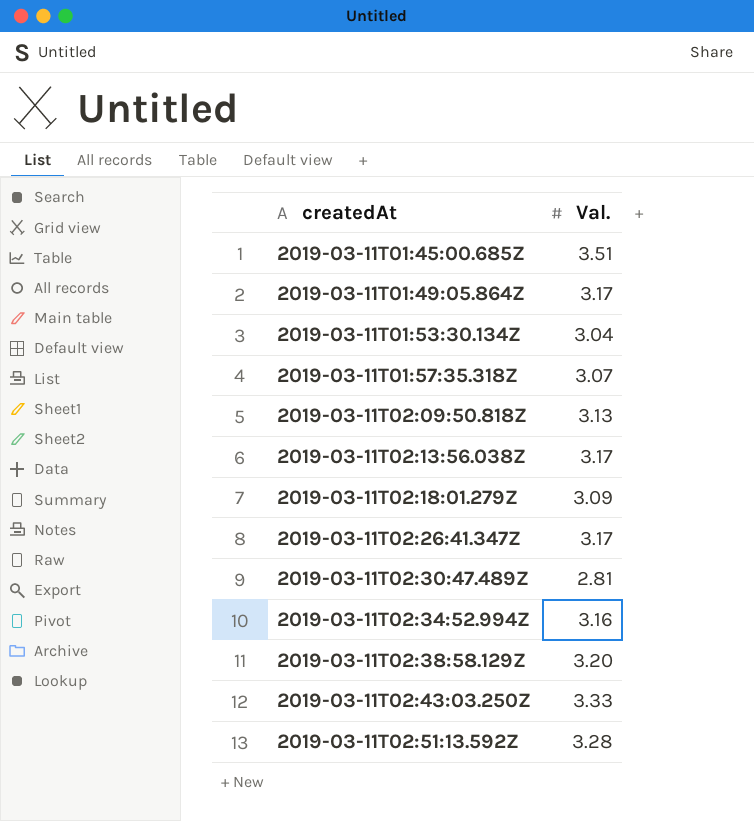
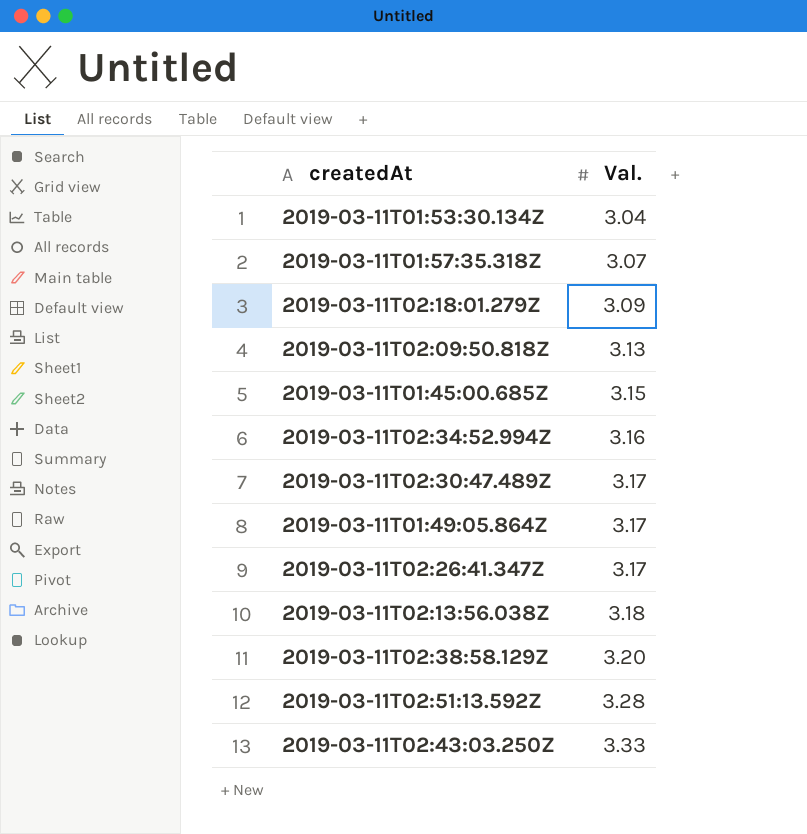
row order: createdAt ascending -> Val. ascending
2019-03-11T01:45:00.685Z | Val.: 3.51 -> 3.15
2019-03-11T02:30:47.489Z | Val.: 2.81 -> 3.17
2019-03-11T02:13:56.038Z | Val.: 3.17 -> 3.18

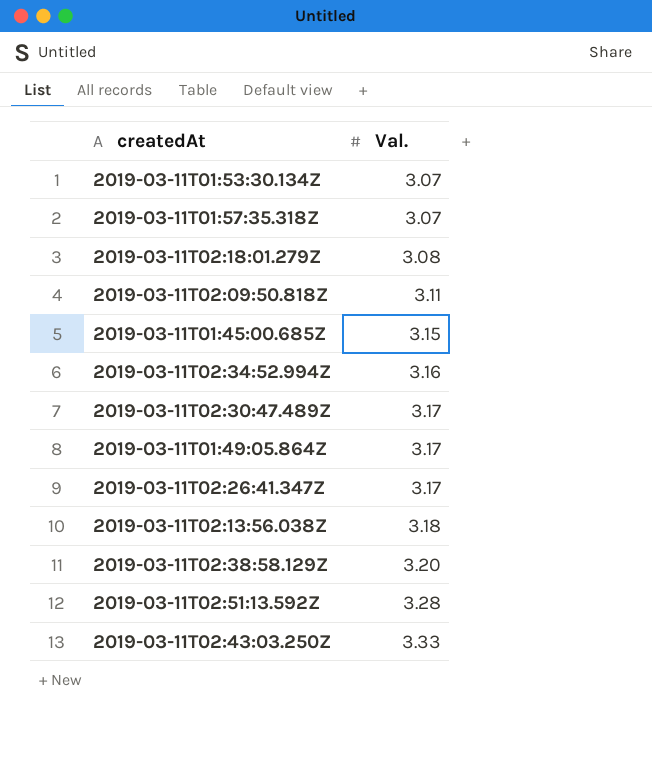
2019-03-11T01:53:30.134Z | Val.: 3.04 -> 3.07
2019-03-11T02:18:01.279Z | Val.: 3.09 -> 3.08
2019-03-11T02:09:50.818Z | Val.: 3.13 -> 3.11

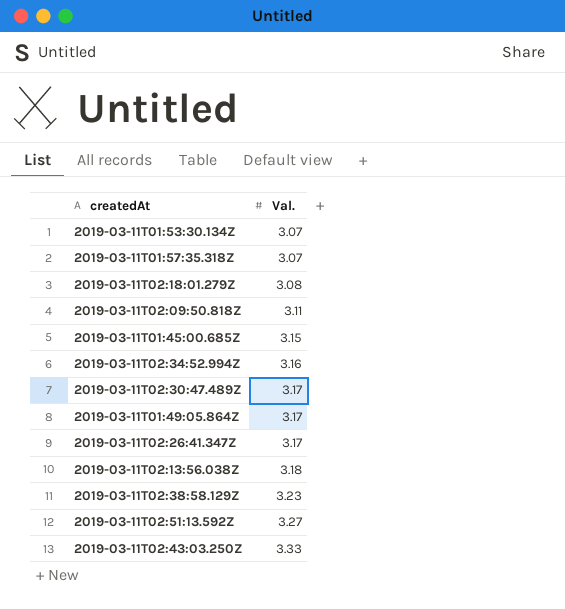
2019-03-11T02:38:58.129Z | Val.: 3.20 -> 3.23
2019-03-11T02:51:13.592Z | Val.: 3.28 -> 3.27

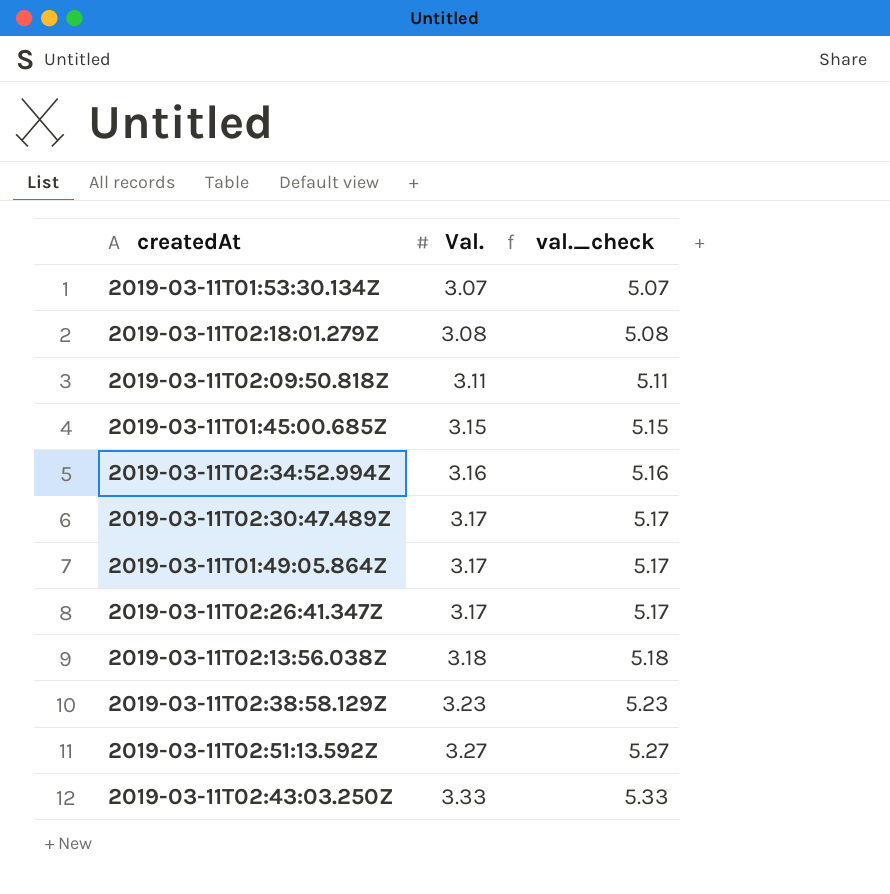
column val._check | formula: none -> [Val.] + 2
row 2019-03-11T01:57:35.318Z: 3.07 -> none

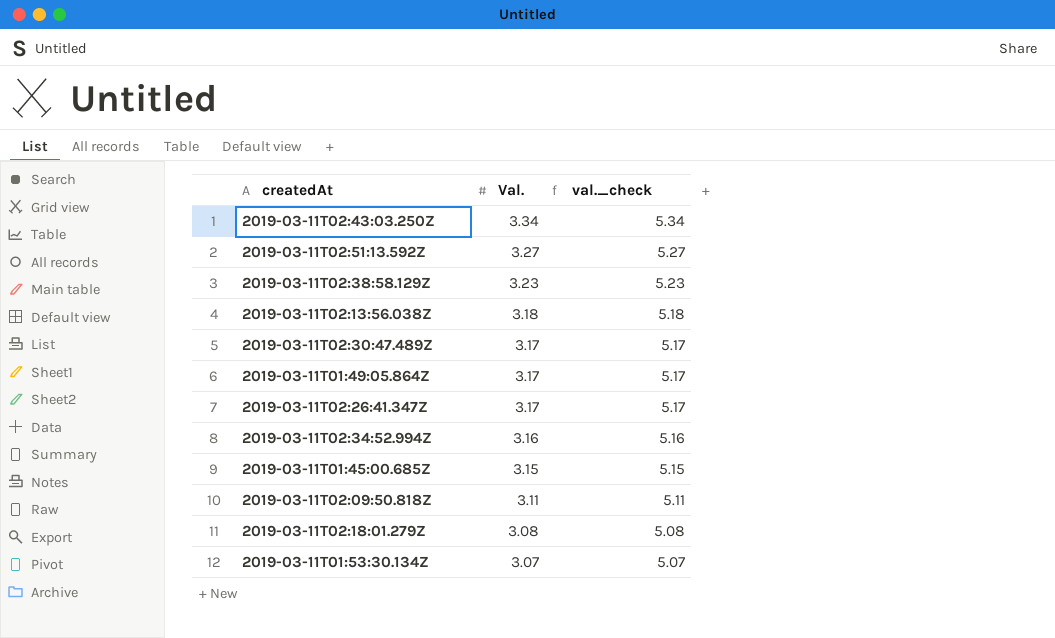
row order: Val. ascending -> Val. descending
2019-03-11T02:43:03.250Z | Val.: 3.33 -> 3.34
2019-03-11T02:43:03.250Z | val._check: 5.33 -> 5.34

